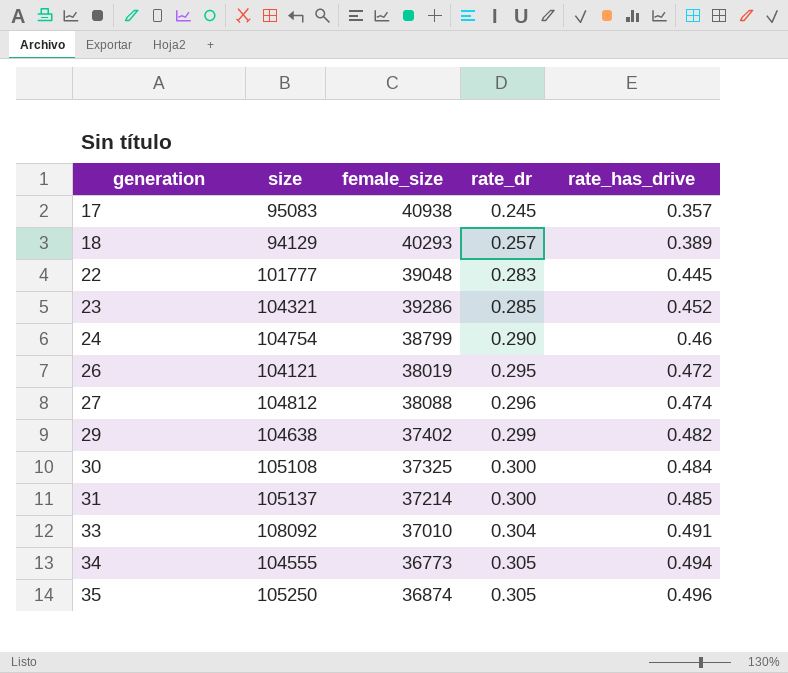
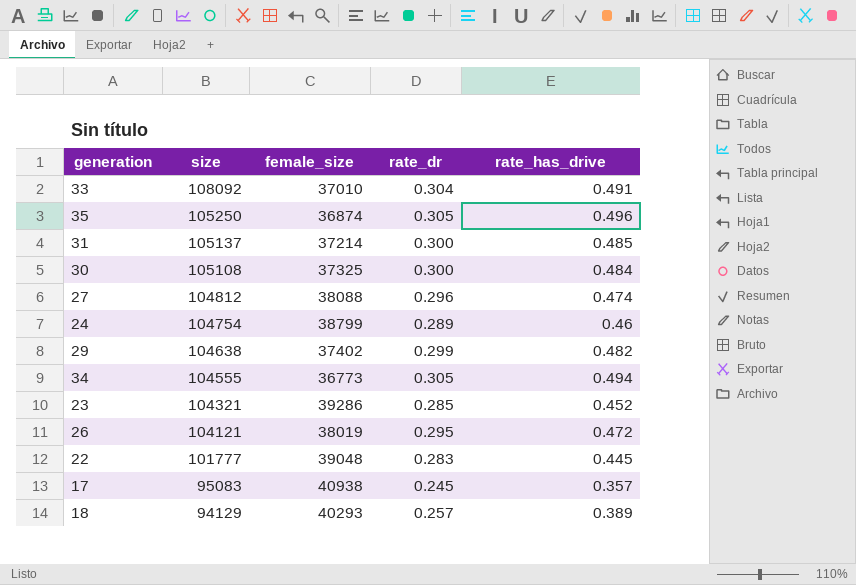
row order: generation ascending -> size descending
24 | rate_dr: 0.290 -> 0.289

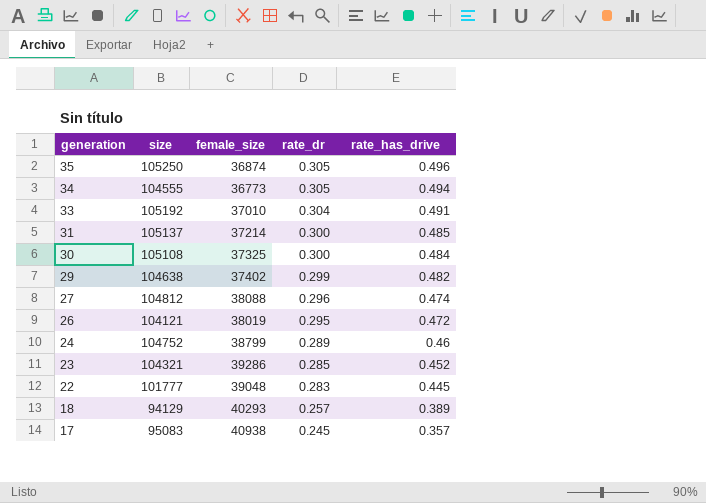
row order: size descending -> generation descending
33 | size: 108092 -> 105192
24 | size: 104754 -> 104752

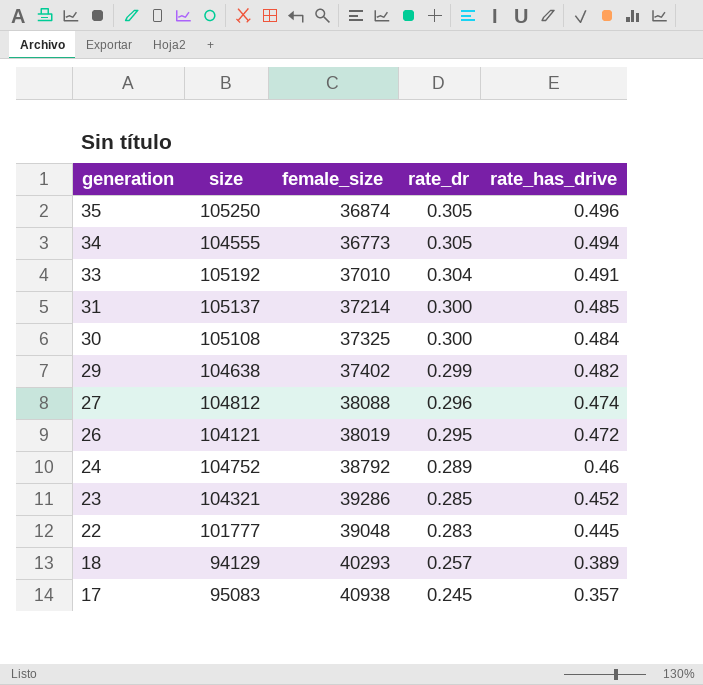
24 | female_size: 38799 -> 38792

